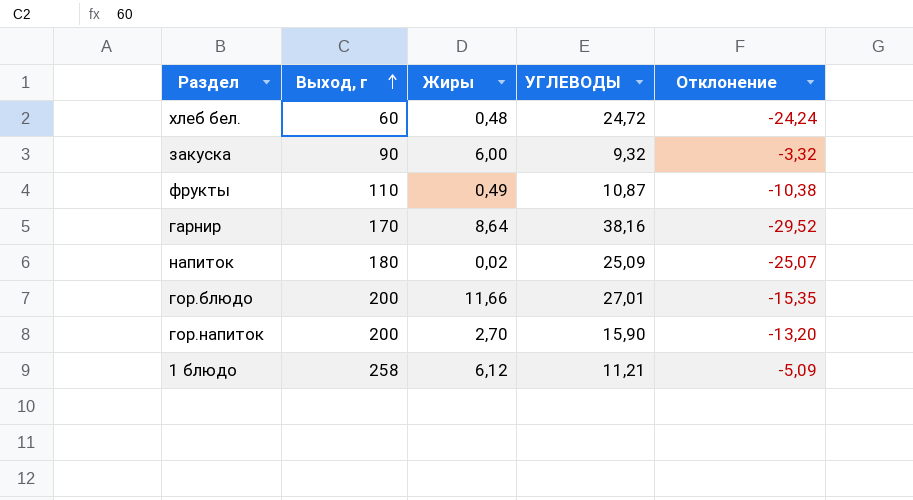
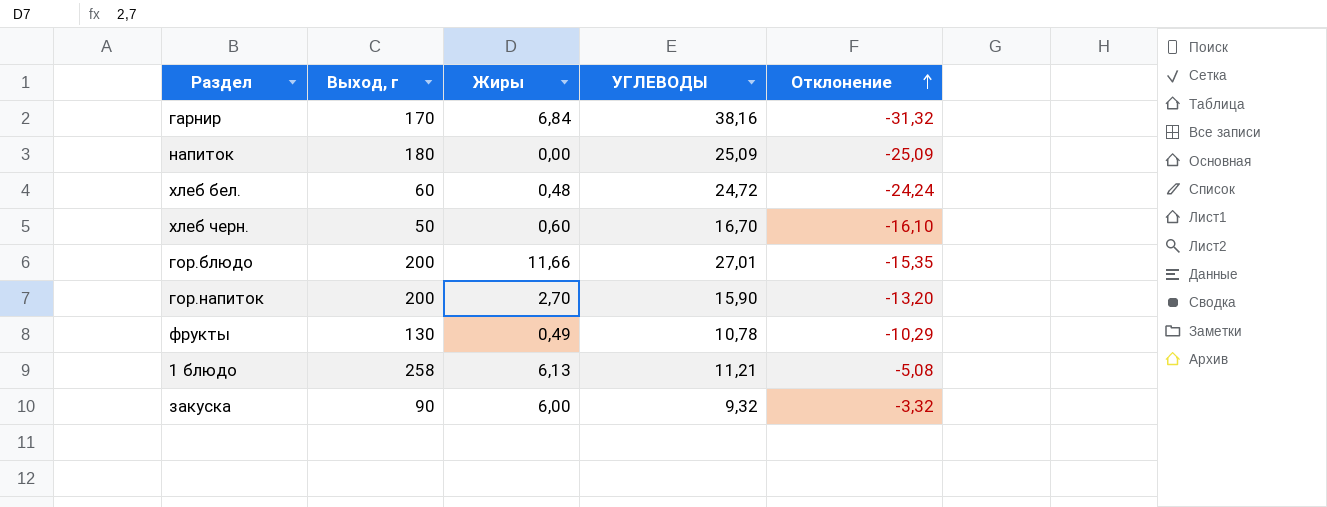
row order: Выход, г ascending -> Отклонение ascending
гарнир | Жиры: 8,64 -> 6,84
гарнир | Отклонение: -29,52 -> -31,32
напиток | Жиры: 0,02 -> 0,00
напиток | Отклонение: -25,07 -> -25,09
row хлеб черн.: none -> 50 | 0,60 | 16,70 | -16,10
фрукты | Выход, г: 110 -> 130
фрукты | УГЛЕВОДЫ: 10,87 -> 10,78
фрукты | Отклонение: -10,38 -> -10,29
1 блюдо | Жиры: 6,12 -> 6,13
1 блюдо | Отклонение: -5,09 -> -5,08

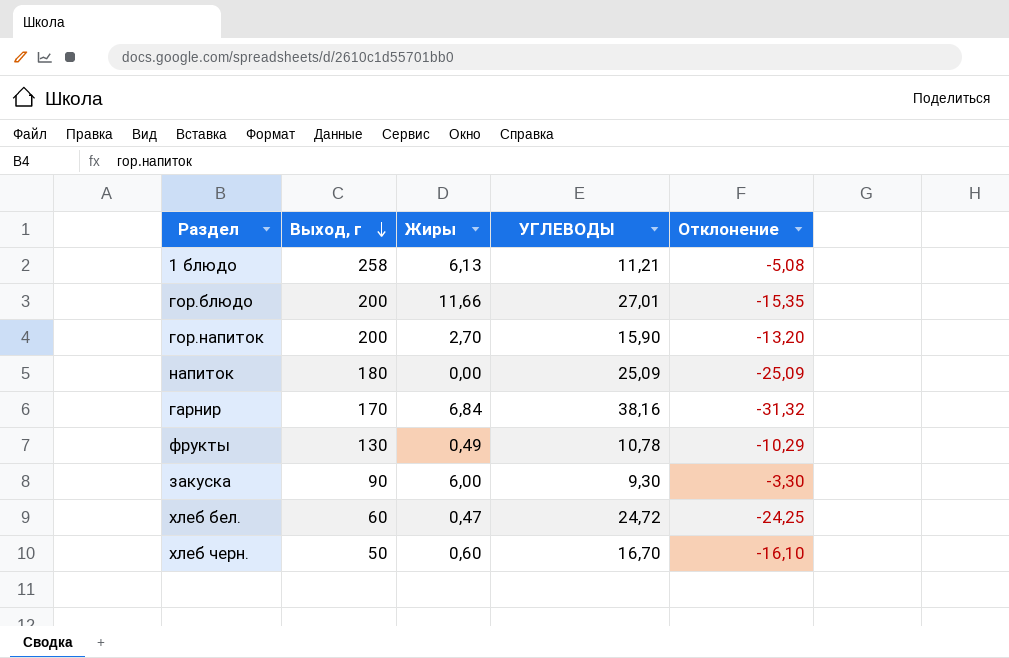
row order: Отклонение ascending -> Выход, г descending
закуска | УГЛЕВОДЫ: 9,32 -> 9,30
закуска | Отклонение: -3,32 -> -3,30
хлеб бел. | Жиры: 0,48 -> 0,47
хлеб бел. | Отклонение: -24,24 -> -24,25

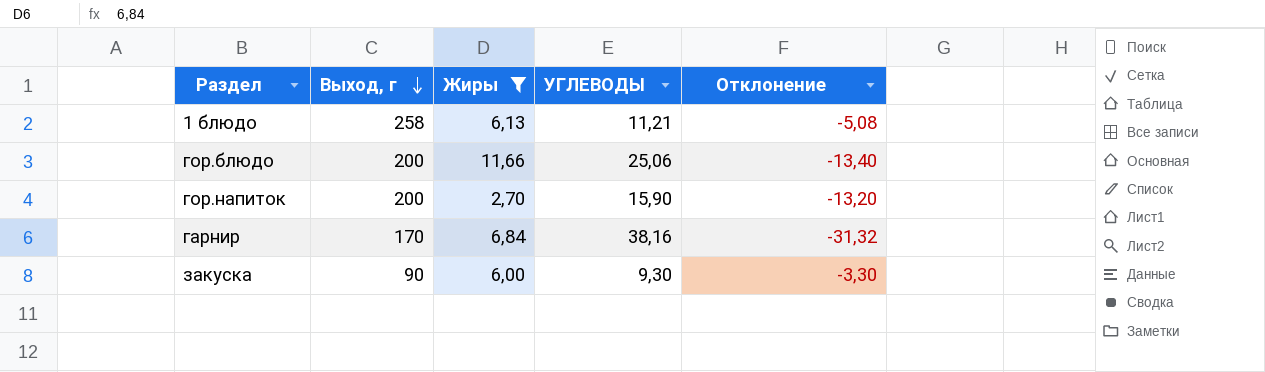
filter: none -> Жиры >= 2,70
гор.блюдо | УГЛЕВОДЫ: 27,01 -> 25,06
гор.блюдо | Отклонение: -15,35 -> -13,40

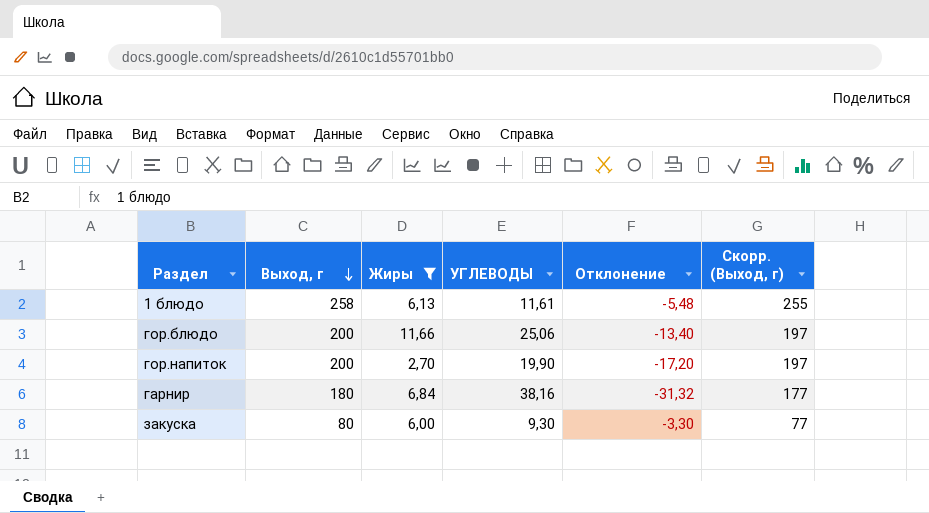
column Скорр. (Выход, г) | formula: none -> [Выход, г] - 3
1 блюдо | УГЛЕВОДЫ: 11,21 -> 11,61
1 блюдо | Отклонение: -5,08 -> -5,48
гор.напиток | УГЛЕВОДЫ: 15,90 -> 19,90
гор.напиток | Отклонение: -13,20 -> -17,20
гарнир | Выход, г: 170 -> 180
закуска | Выход, г: 90 -> 80

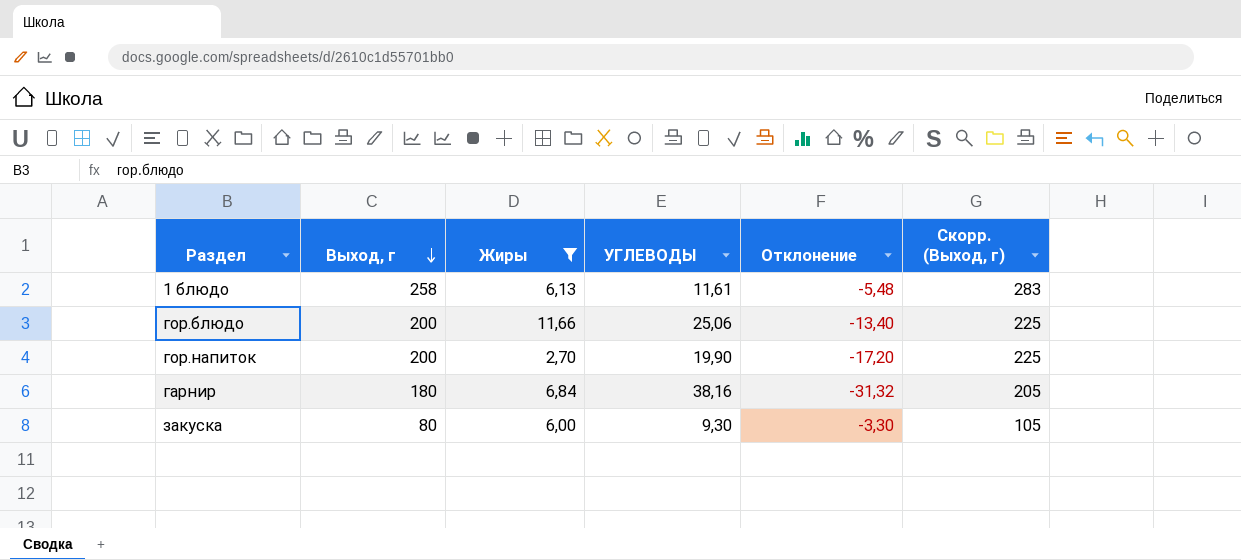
column Скорр. (Выход, г) | formula: [Выход, г] - 3 -> [Выход, г] + 25

